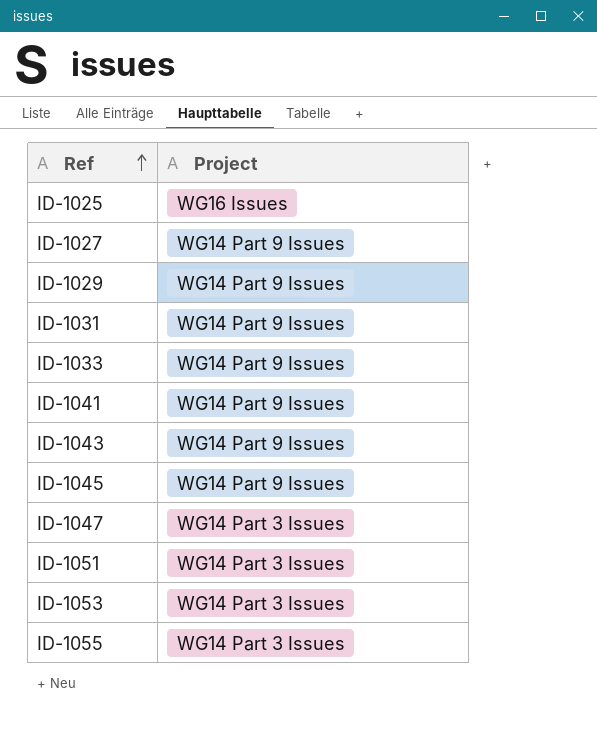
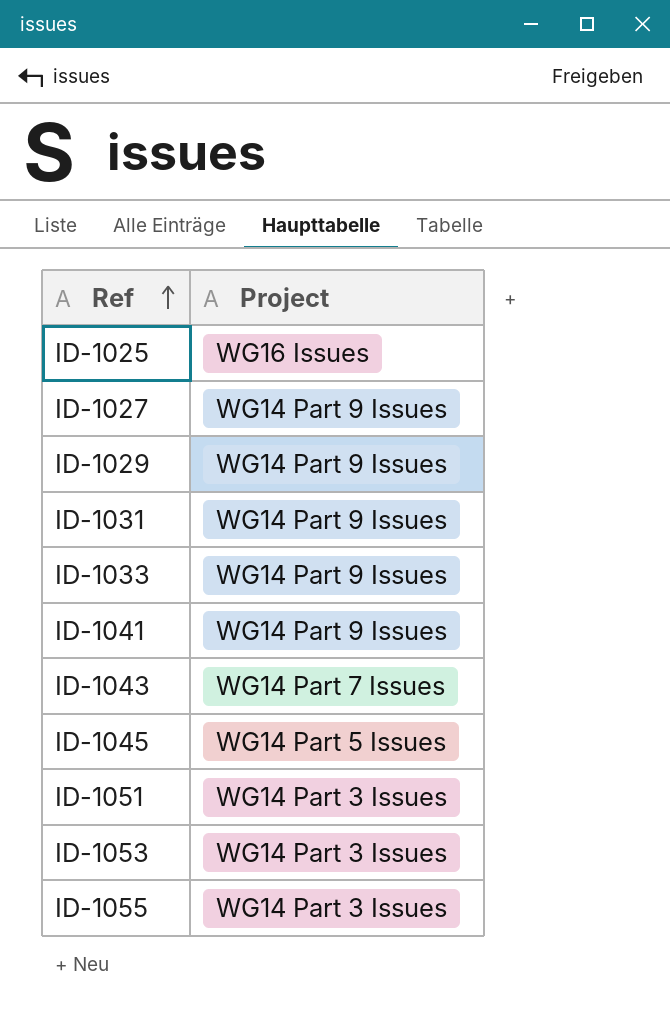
row ID-1047: WG14 Part 3 Issues -> none
ID-1043 | Project: WG14 Part 9 Issues -> WG14 Part 7 Issues
ID-1045 | Project: WG14 Part 9 Issues -> WG14 Part 5 Issues

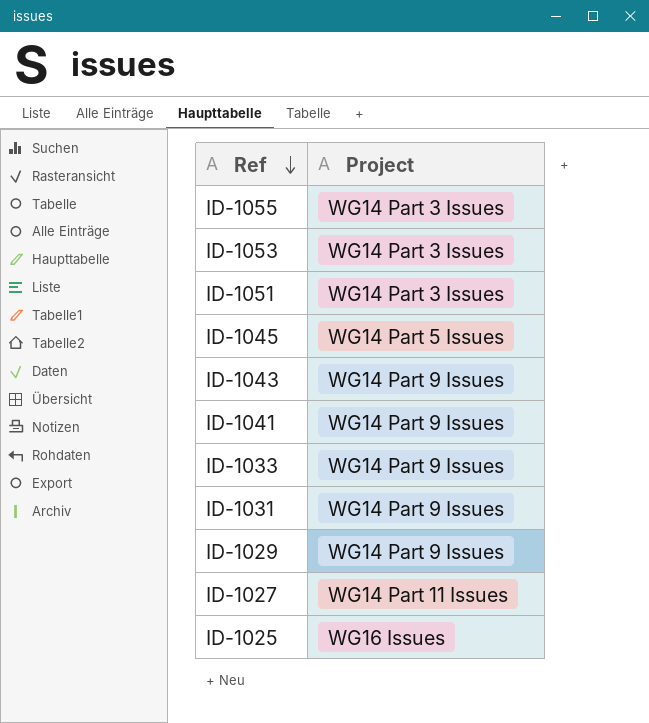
row order: Ref ascending -> Ref descending
ID-1043 | Project: WG14 Part 7 Issues -> WG14 Part 9 Issues
ID-1027 | Project: WG14 Part 9 Issues -> WG14 Part 11 Issues

